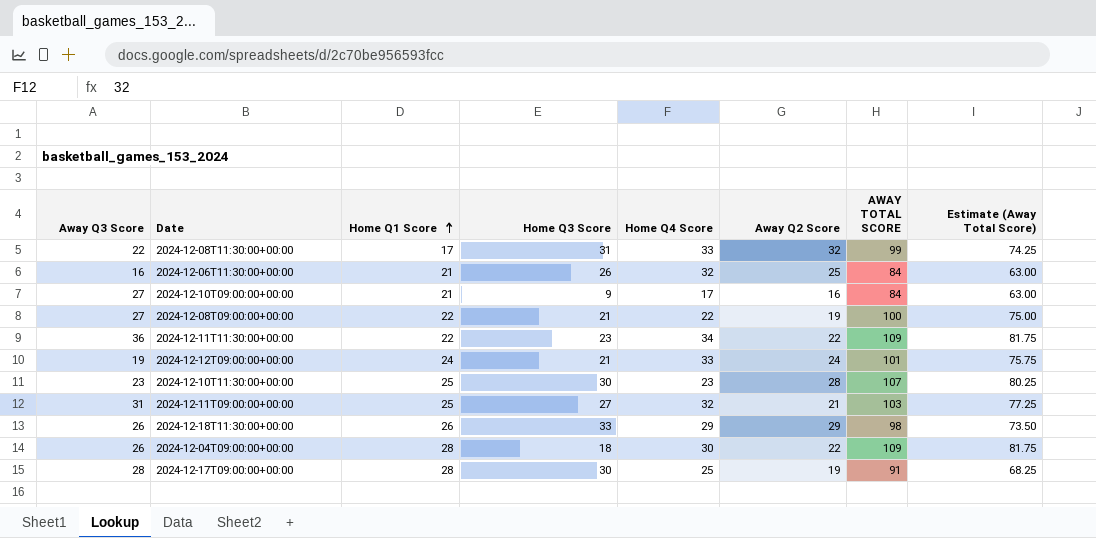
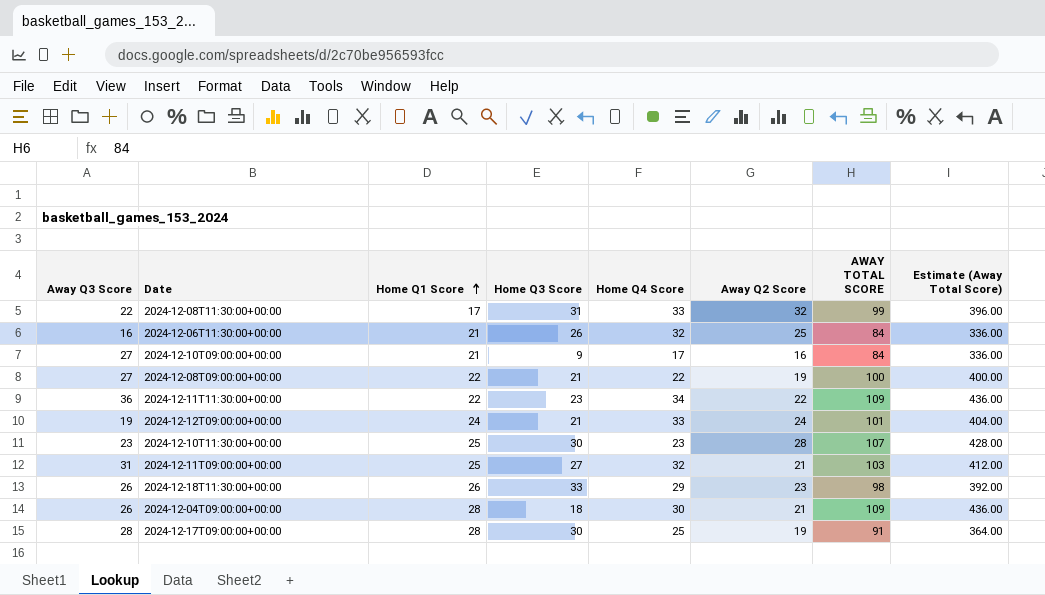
column Estimate (Away Total Score) | formula: [AWAY TOTAL SCORE] * 0.75 -> [AWAY TOTAL SCORE] * 4
2024-12-18T11:30:00+00:00 | Away Q2 Score: 29 -> 23
2024-12-04T09:00:00+00:00 | Away Q2 Score: 22 -> 21

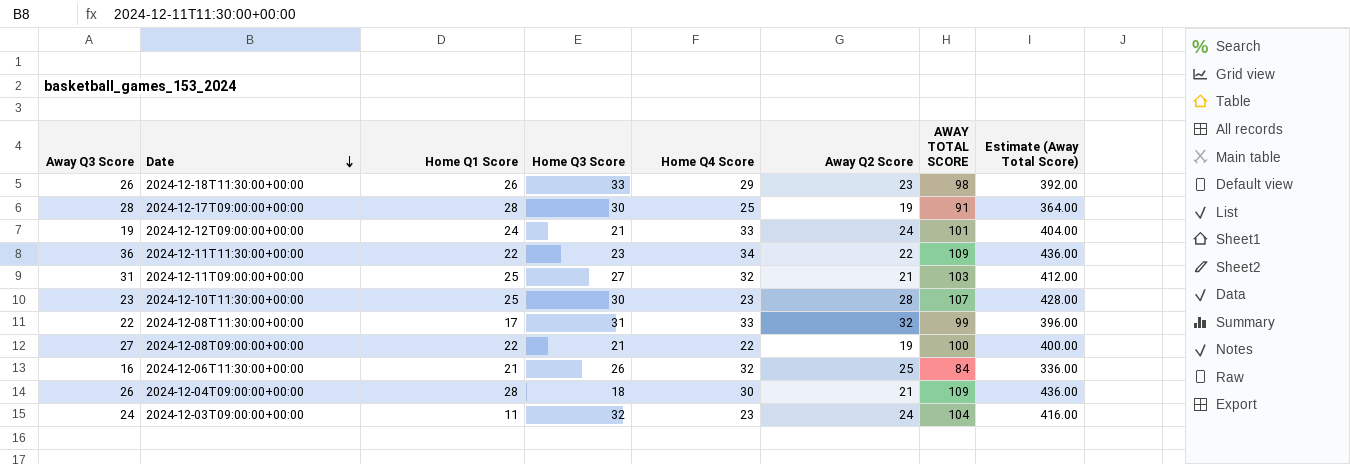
row order: Home Q1 Score ascending -> Date descending
row 2024-12-10T09:00:00+00:00: 27 | 21 | 9 | 17 | 16 | 84 | 336.00 -> none
row 2024-12-03T09:00:00+00:00: none -> 24 | 11 | 32 | 23 | 24 | 104 | 416.00

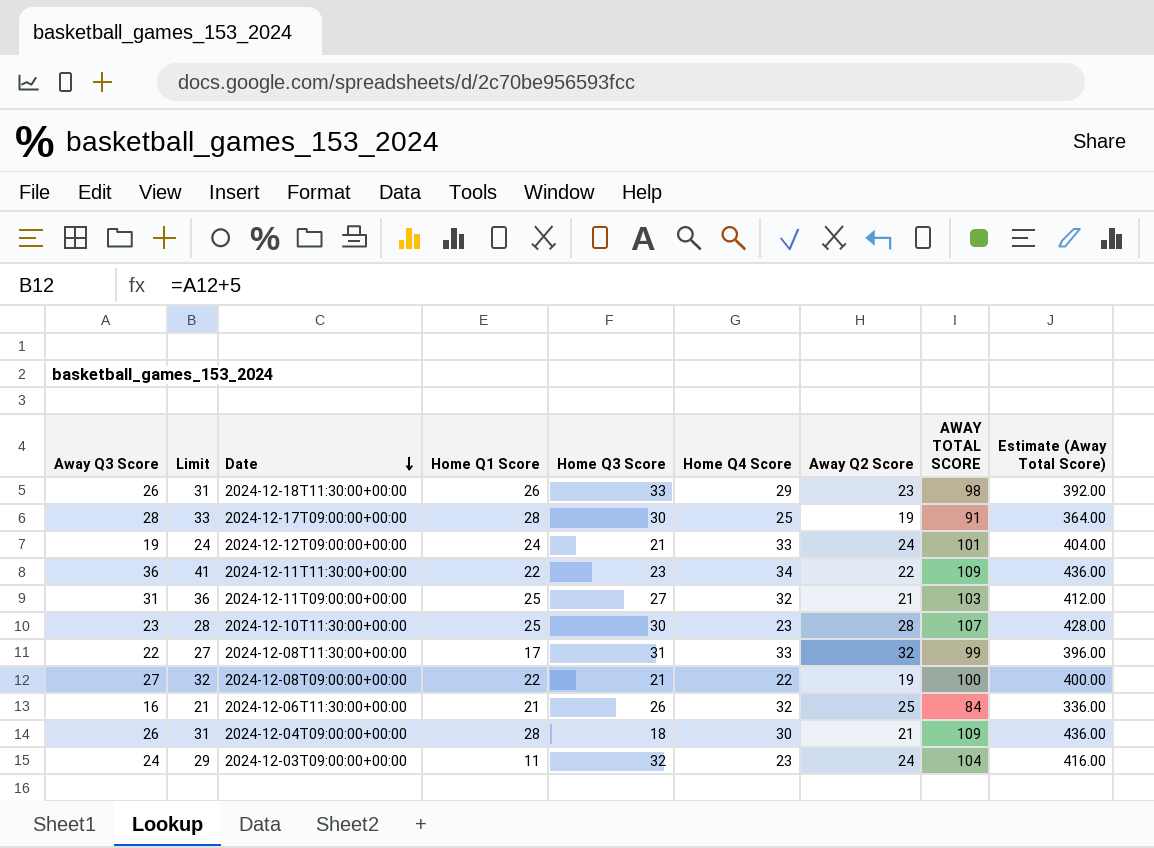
column Limit | formula: none -> [Away Q3 Score] + 5

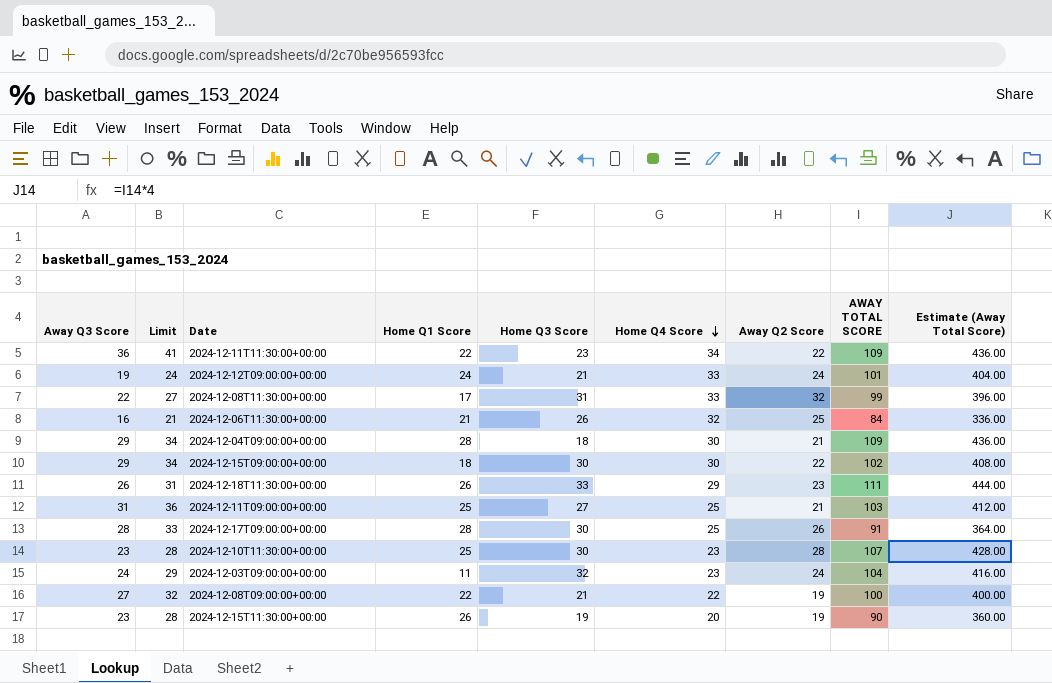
row order: Date descending -> Home Q4 Score descending
2024-12-04T09:00:00+00:00 | Away Q3 Score: 26 -> 29
2024-12-04T09:00:00+00:00 | Limit: 31 -> 34
row 2024-12-15T09:00:00+00:00: none -> 29 | 34 | 18 | 30 | 30 | 22 | 102 | 408.00
2024-12-18T11:30:00+00:00 | AWAY TOTAL SCORE: 98 -> 111
2024-12-18T11:30:00+00:00 | Estimate (Away Total Score): 392.00 -> 444.00
2024-12-11T09:00:00+00:00 | Home Q4 Score: 32 -> 25
2024-12-17T09:00:00+00:00 | Away Q2 Score: 19 -> 26
row 2024-12-15T11:30:00+00:00: none -> 23 | 28 | 26 | 19 | 20 | 19 | 90 | 360.00

